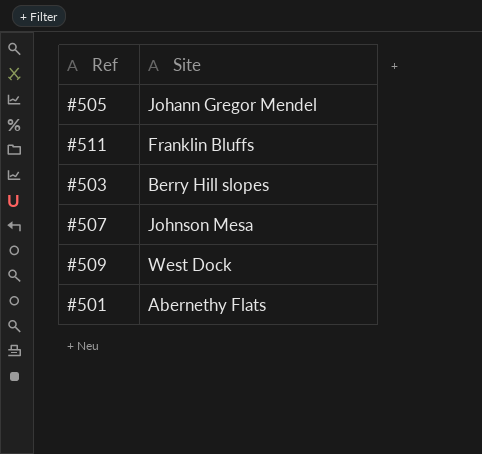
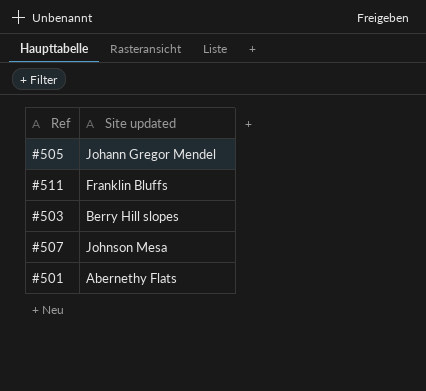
column name: Site -> Site updated
row #509: West Dock -> none

